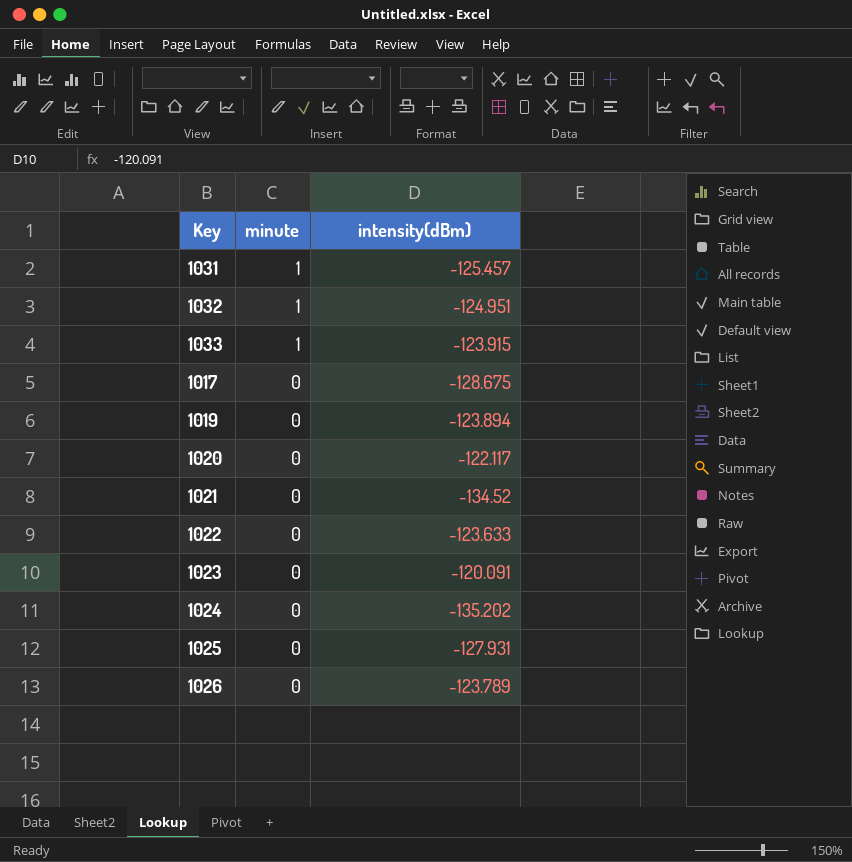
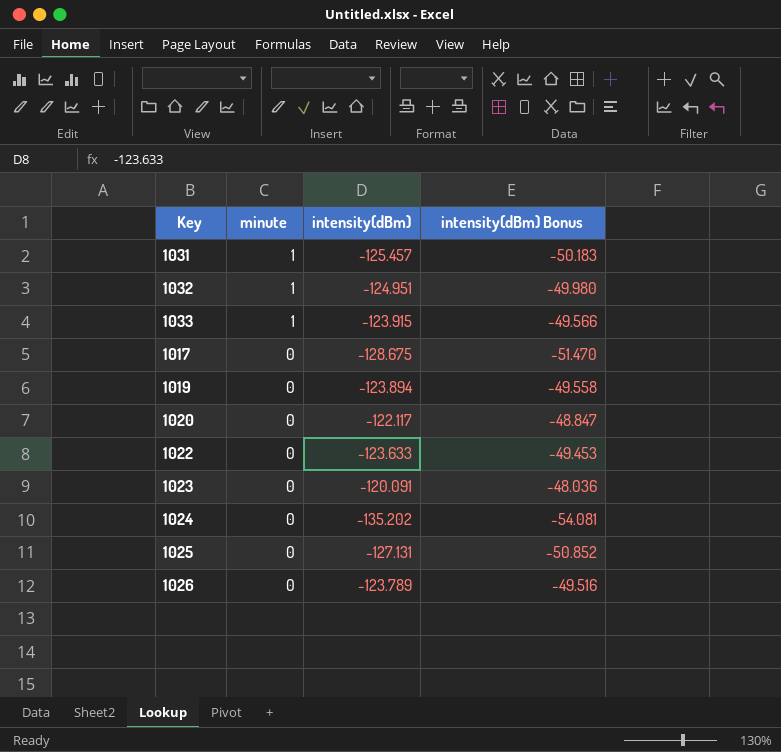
column intensity(dBm) Bonus | formula: none -> [intensity(dBm)] * 0.4
row 1021: 0 | -134.52 -> none
1025 | intensity(dBm): -127.931 -> -127.131

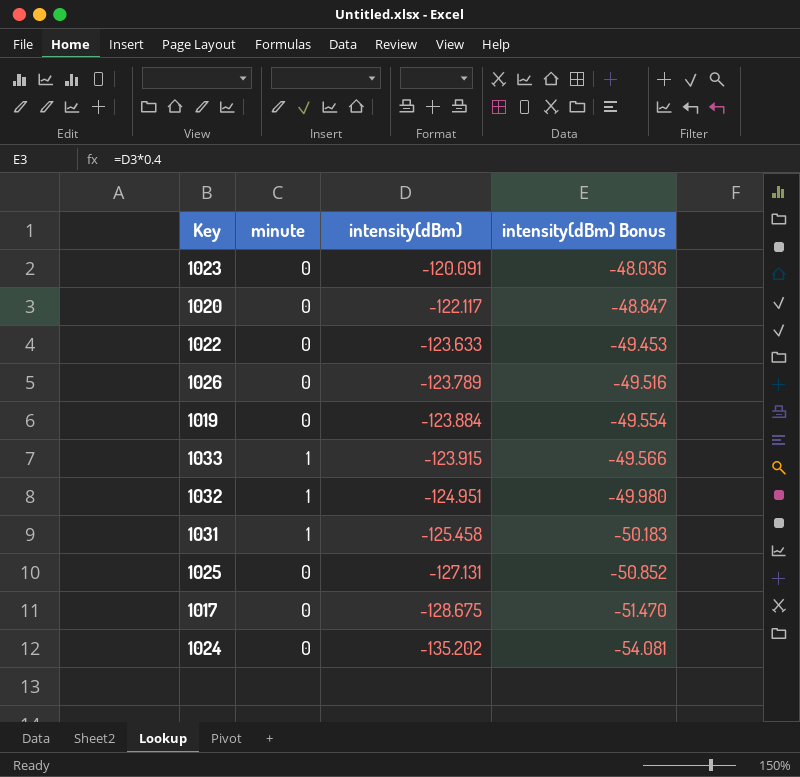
row order: minute descending -> intensity(dBm) descending
1019 | intensity(dBm): -123.894 -> -123.884
1019 | intensity(dBm) Bonus: -49.558 -> -49.554
1031 | intensity(dBm): -125.457 -> -125.458

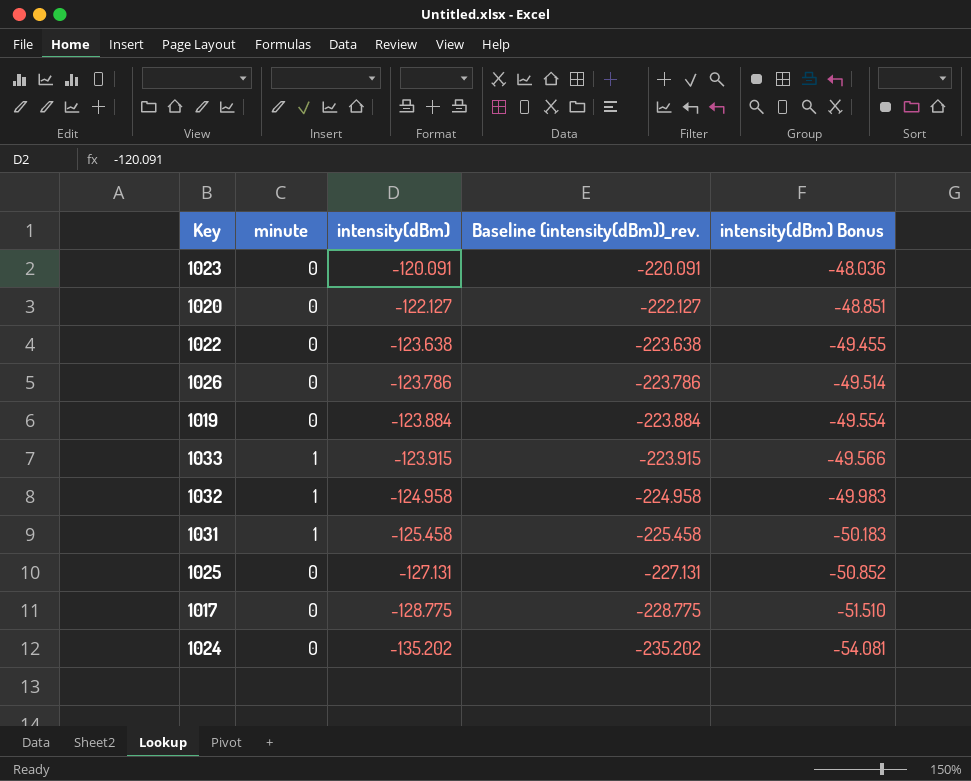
column Baseline (intensity(dBm))_rev. | formula: none -> [intensity(dBm)] - 100
1020 | intensity(dBm): -122.117 -> -122.127
1020 | intensity(dBm) Bonus: -48.847 -> -48.851
1022 | intensity(dBm): -123.633 -> -123.638
1022 | intensity(dBm) Bonus: -49.453 -> -49.455
1026 | intensity(dBm): -123.789 -> -123.786
1026 | intensity(dBm) Bonus: -49.516 -> -49.514
1032 | intensity(dBm): -124.951 -> -124.958
1032 | intensity(dBm) Bonus: -49.980 -> -49.983
1017 | intensity(dBm): -128.675 -> -128.775
1017 | intensity(dBm) Bonus: -51.470 -> -51.510

